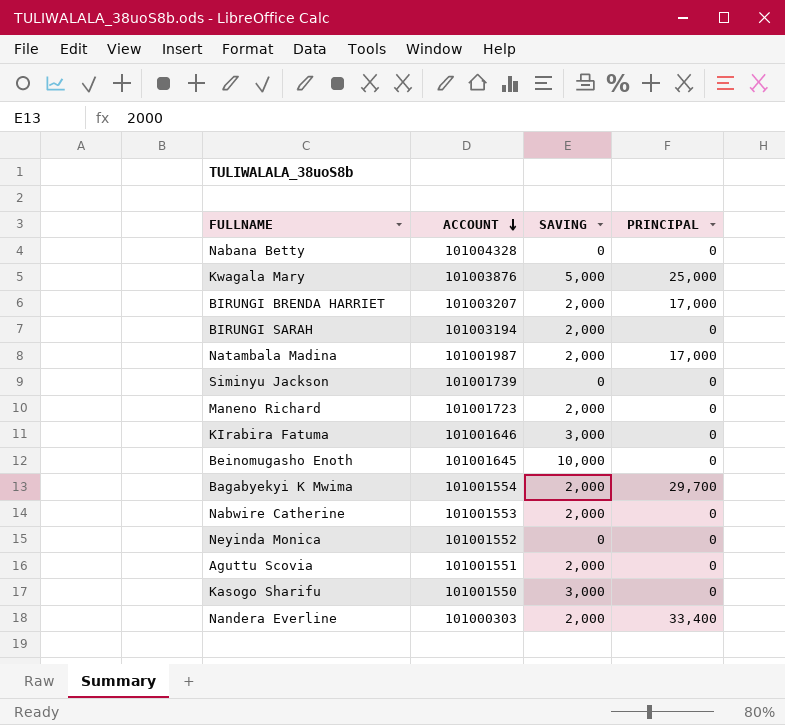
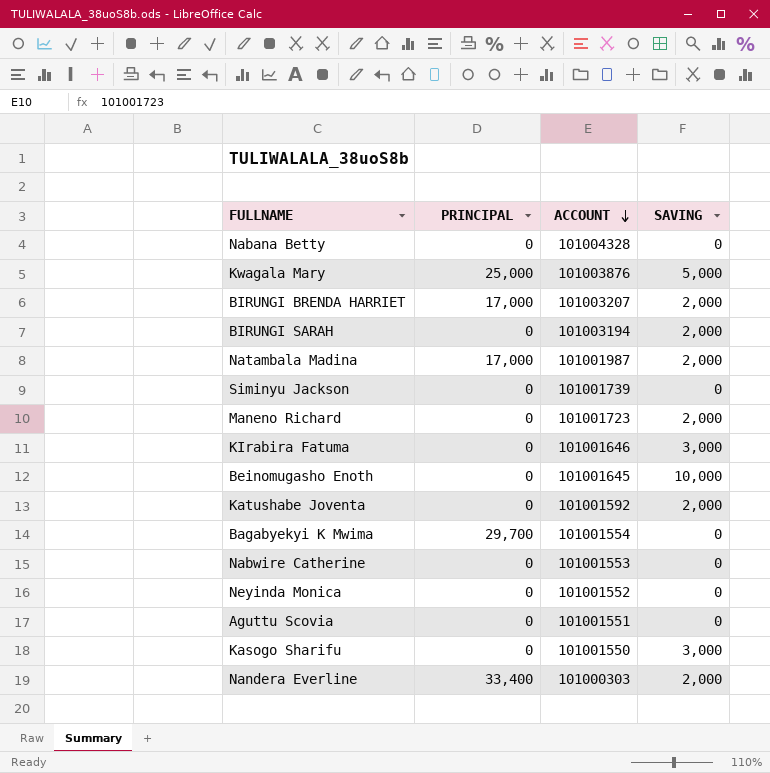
column PRINCIPAL | position: 4 -> 2
row Katushabe Joventa: none -> 0 | 101001592 | 2,000
Bagabyekyi K Mwima | SAVING: 2,000 -> 0
Nabwire Catherine | SAVING: 2,000 -> 0
Aguttu Scovia | SAVING: 2,000 -> 0

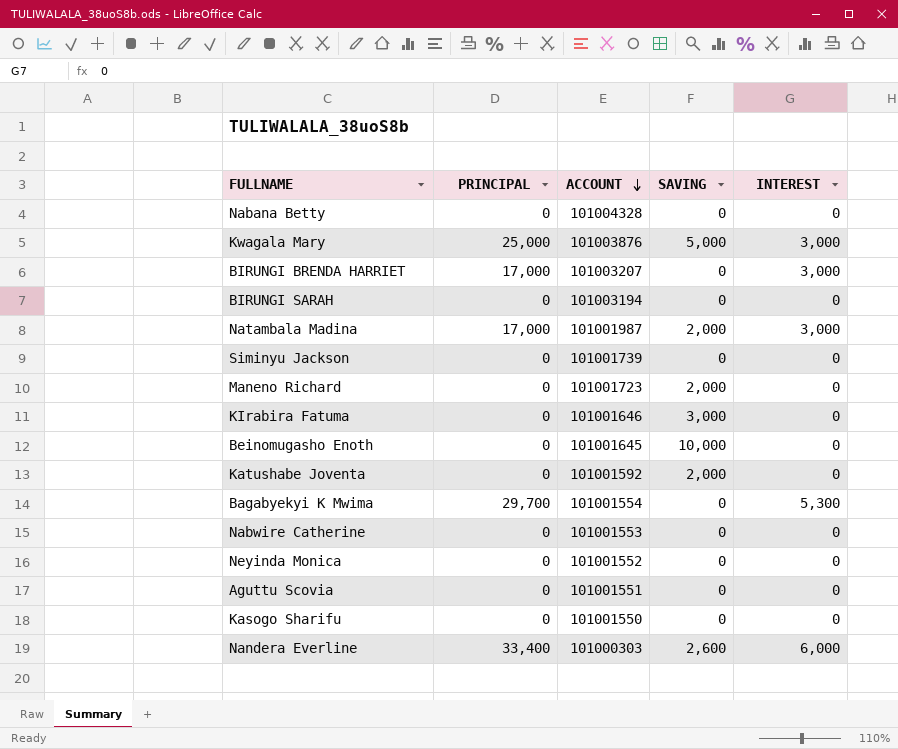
column INTEREST | position: none -> 5
BIRUNGI BRENDA HARRIET | SAVING: 2,000 -> 0
BIRUNGI SARAH | SAVING: 2,000 -> 0
Kasogo Sharifu | SAVING: 3,000 -> 0
Nandera Everline | SAVING: 2,000 -> 2,600

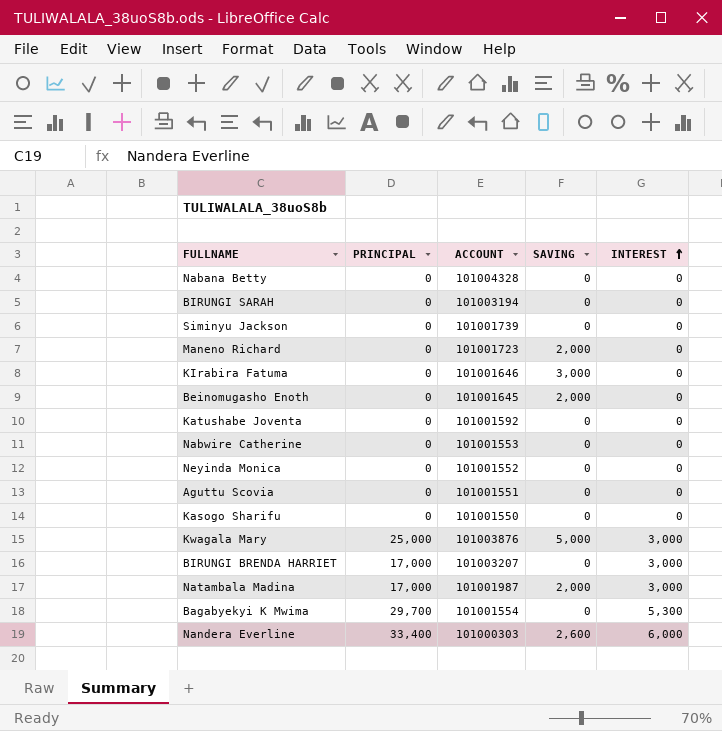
row order: ACCOUNT descending -> INTEREST ascending
Beinomugasho Enoth | SAVING: 10,000 -> 2,000
Katushabe Joventa | SAVING: 2,000 -> 0

